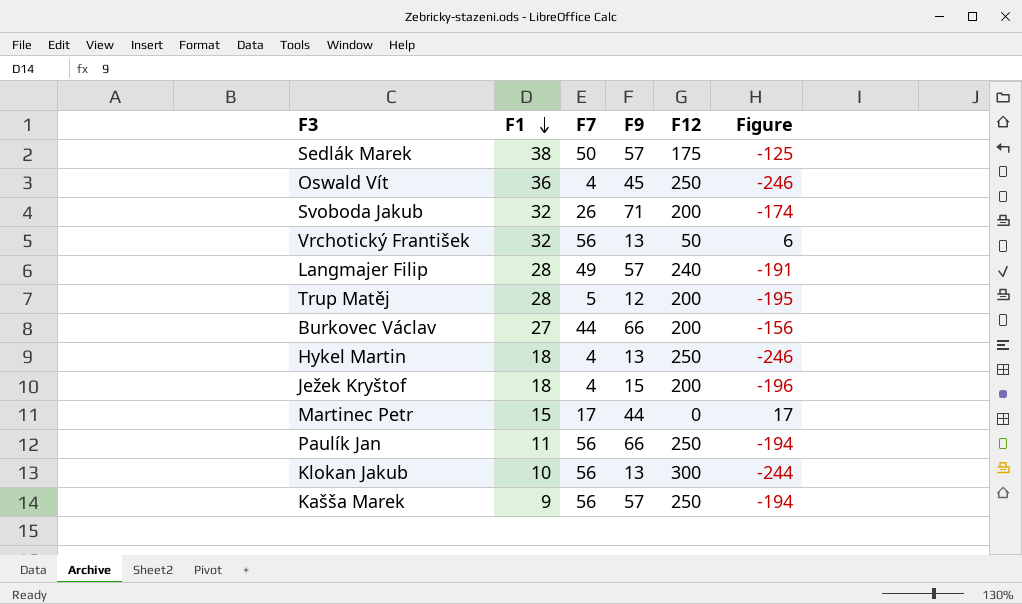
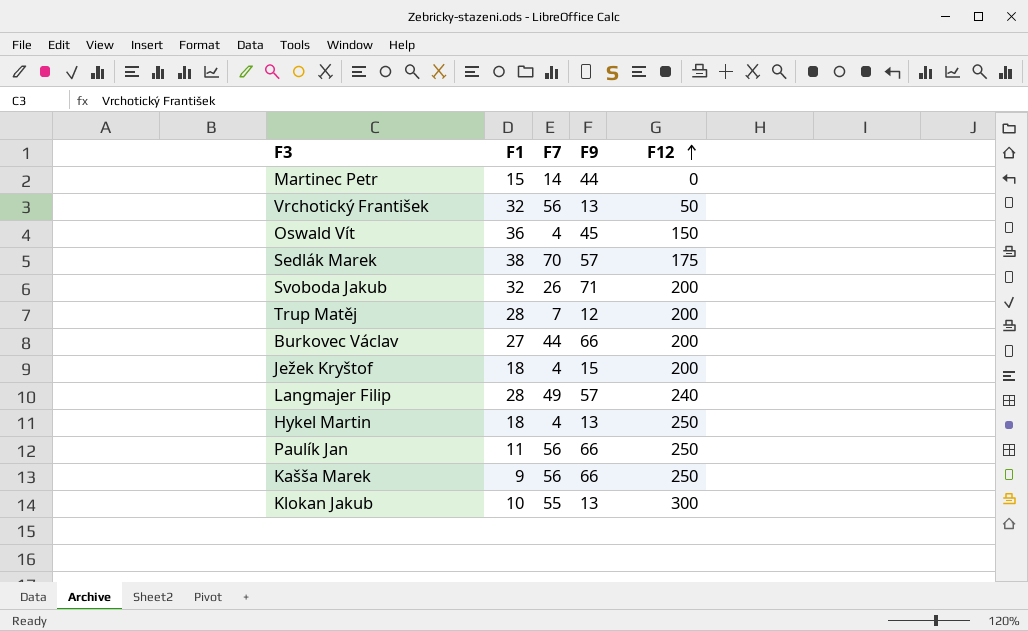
row order: F1 descending -> F12 ascending
column Figure | formula: [F7] - [F12] -> none
Martinec Petr | F7: 17 -> 14
Oswald Vít | F12: 250 -> 150
Sedlák Marek | F7: 50 -> 70
Trup Matěj | F7: 5 -> 7
Kašša Marek | F9: 57 -> 66
Klokan Jakub | F7: 56 -> 55

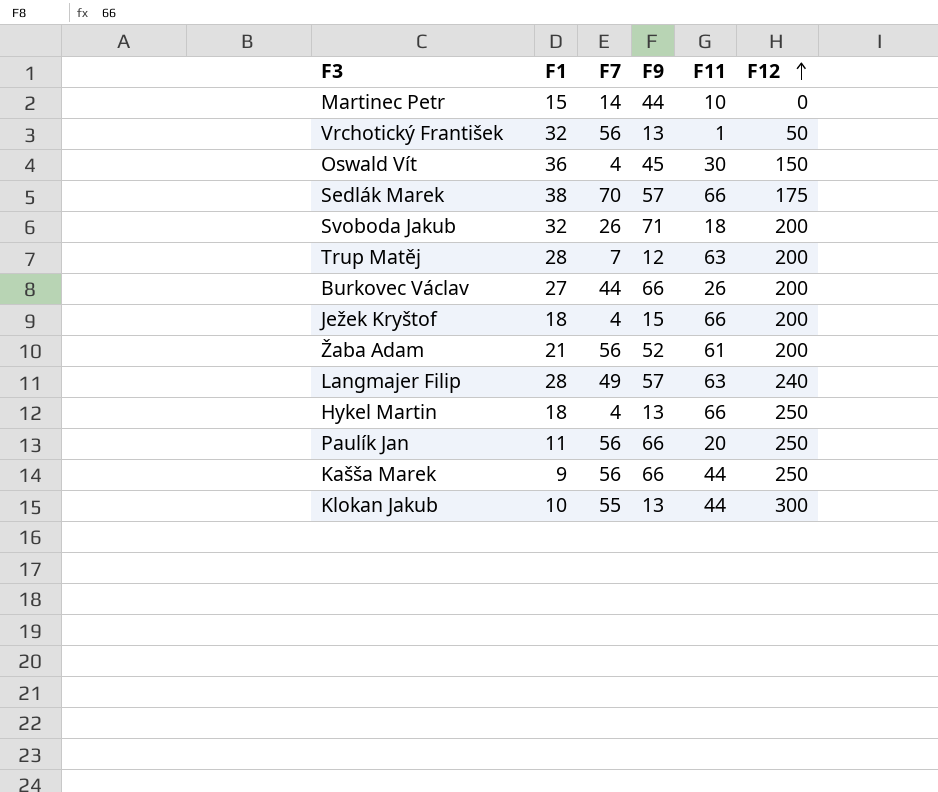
column F11 | position: none -> 5
row Žaba Adam: none -> 21 | 56 | 52 | 61 | 200

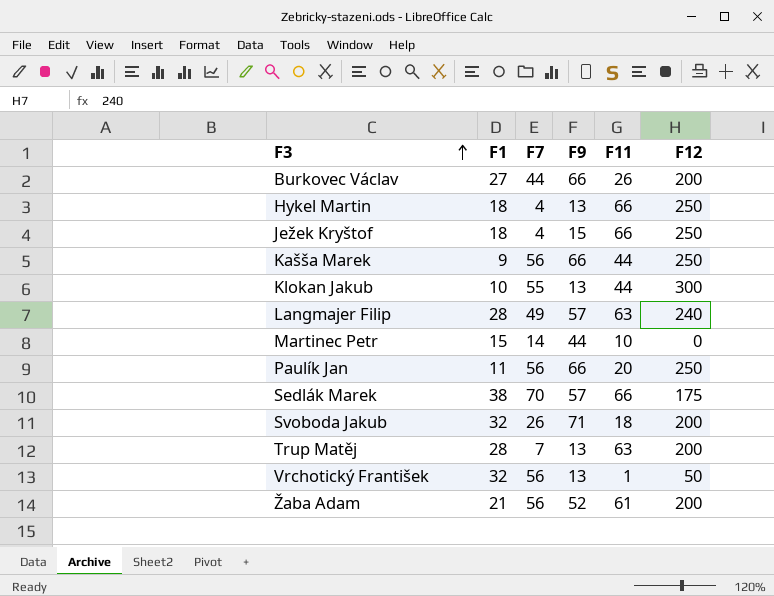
row order: F12 ascending -> F3 ascending
row Oswald Vít: 36 | 4 | 45 | 30 | 150 -> none
Ježek Kryštof | F12: 200 -> 250
Trup Matěj | F9: 12 -> 13

